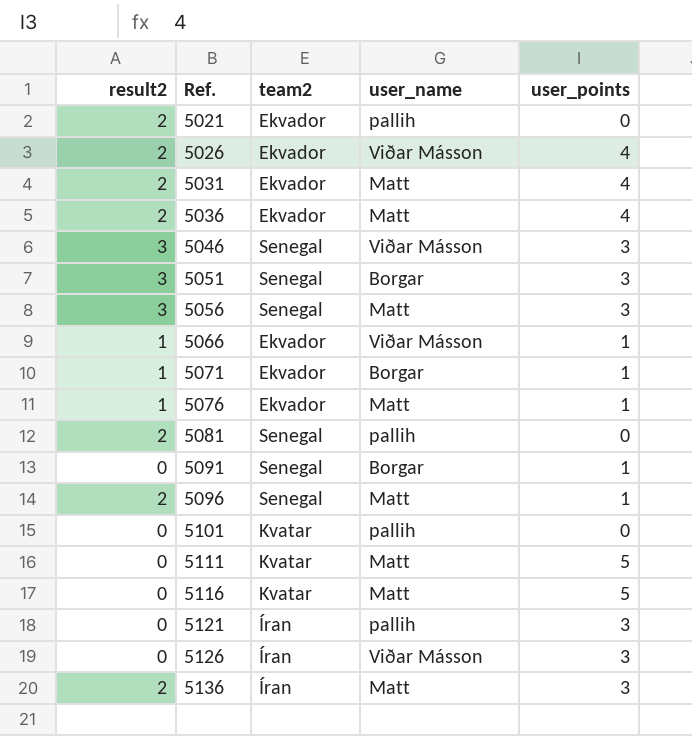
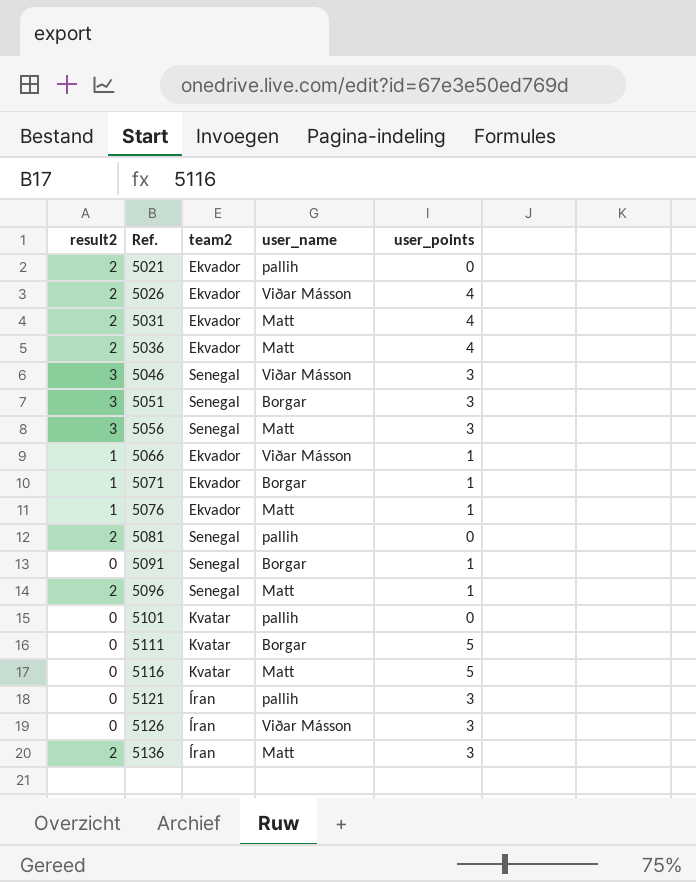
5111 | user_name: Matt -> Borgar

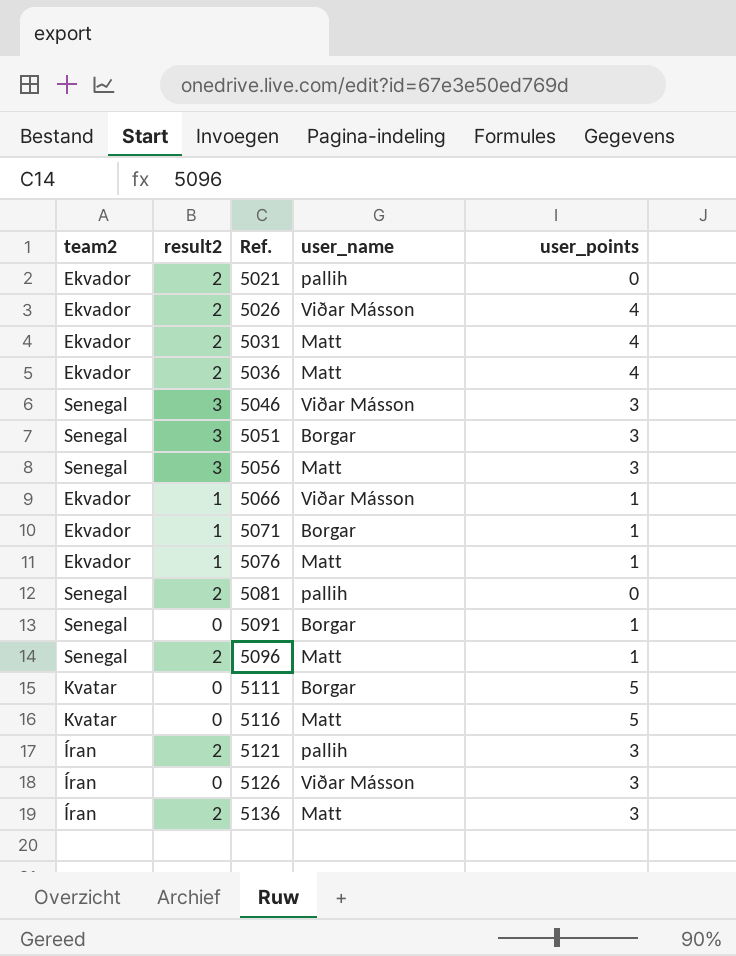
column team2 | position: 3 -> 1
row 5101: 0 | Kvatar | pallih | 0 -> none
5121 | result2: 0 -> 2

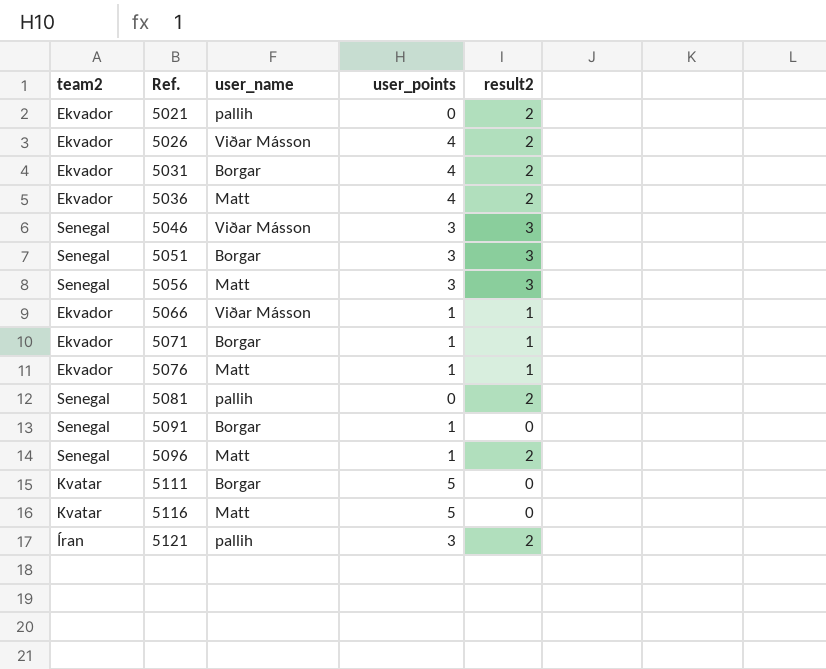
column result2 | position: 2 -> 5
row 5126: Íran | 0 | Viðar Másson | 3 -> none
row 5136: Íran | 2 | Matt | 3 -> none
5031 | user_name: Matt -> Borgar

